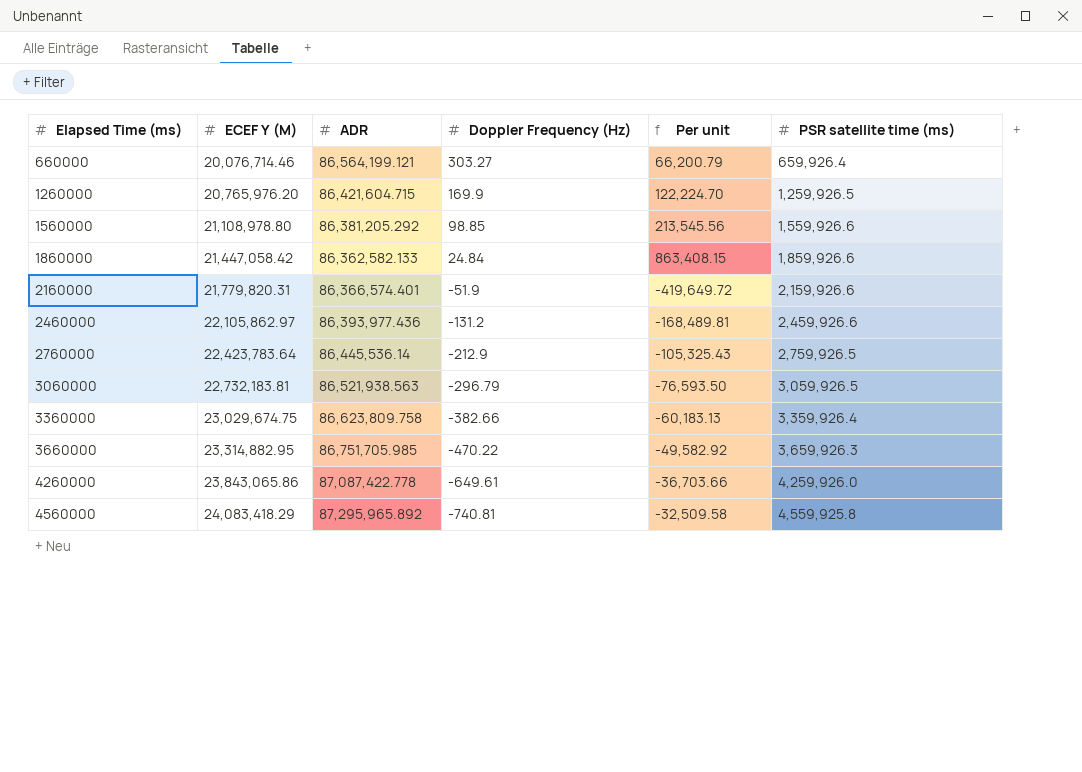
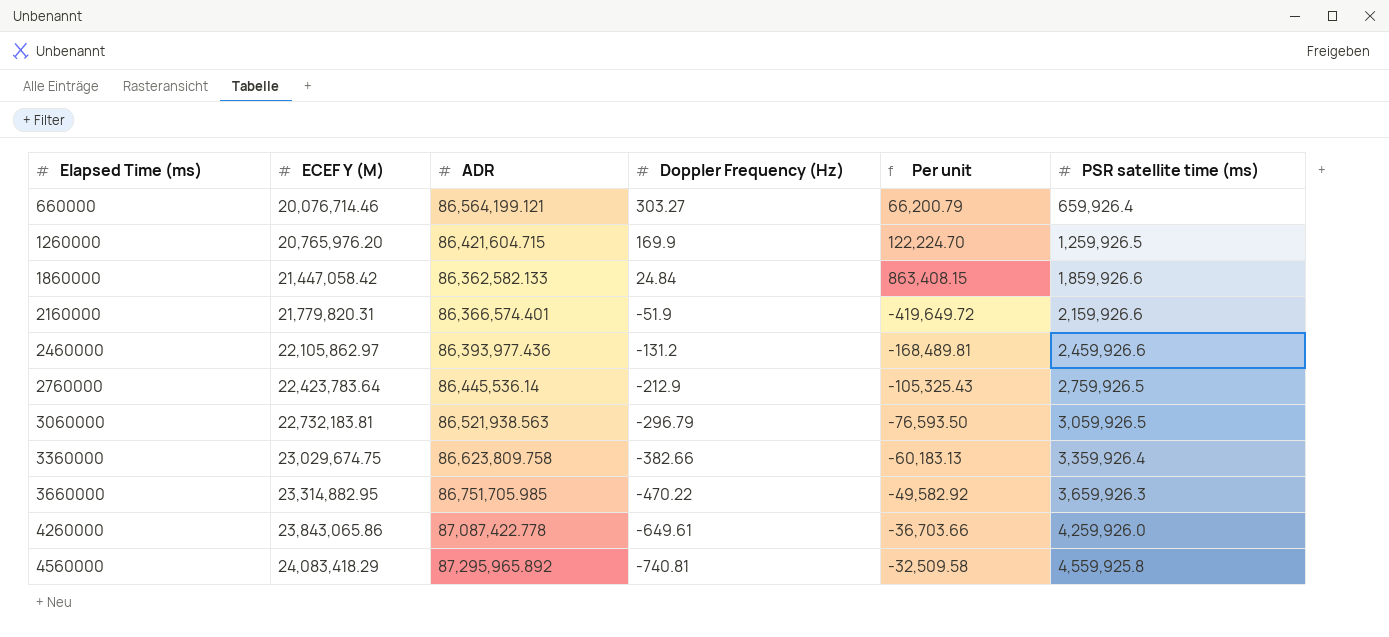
row 1560000: 21,108,978.80 | 86,381,205.292 | 98.85 | 213,545.56 | 1,559,926.6 -> none

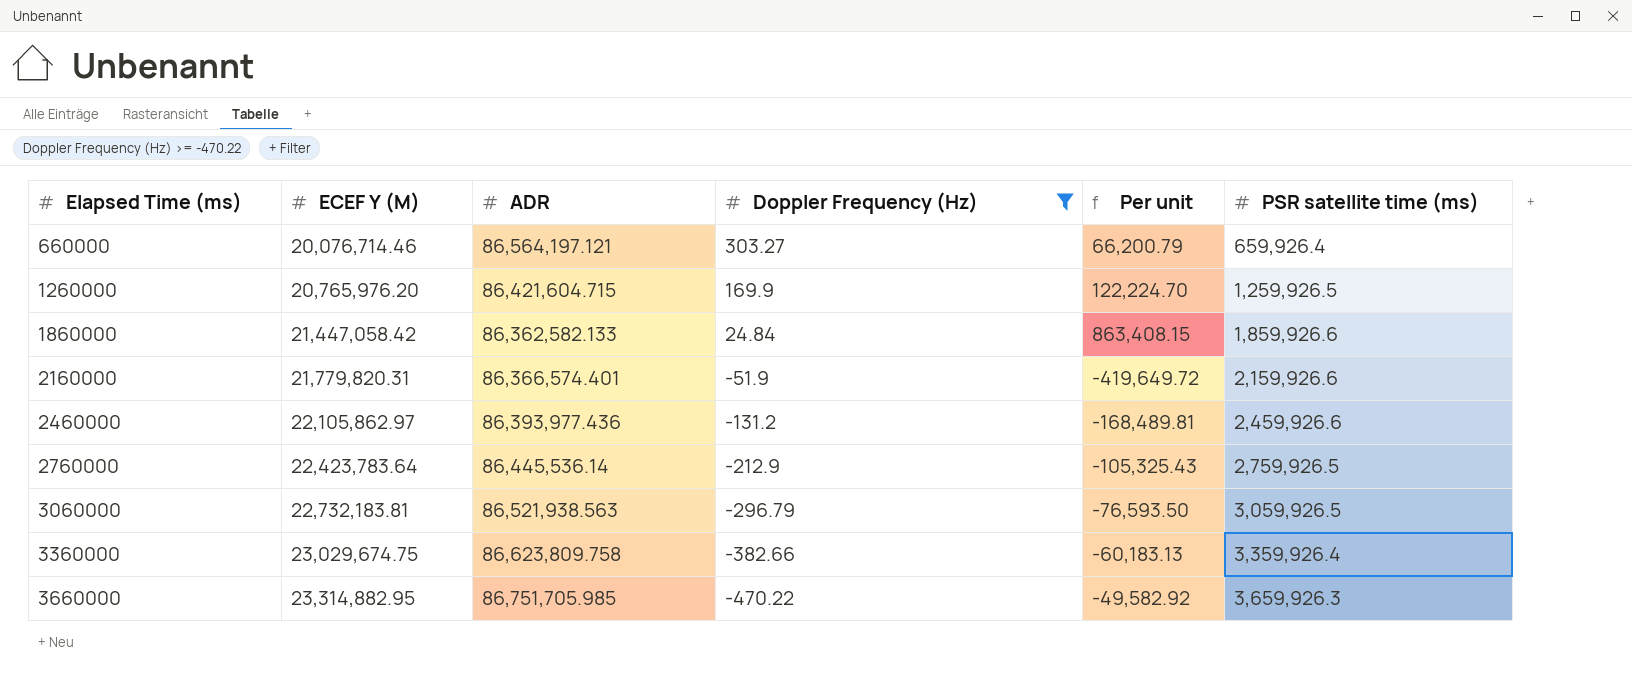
filter: none -> Doppler Frequency (Hz) >= -470.22
660000 | ADR: 86,564,199.121 -> 86,564,197.121

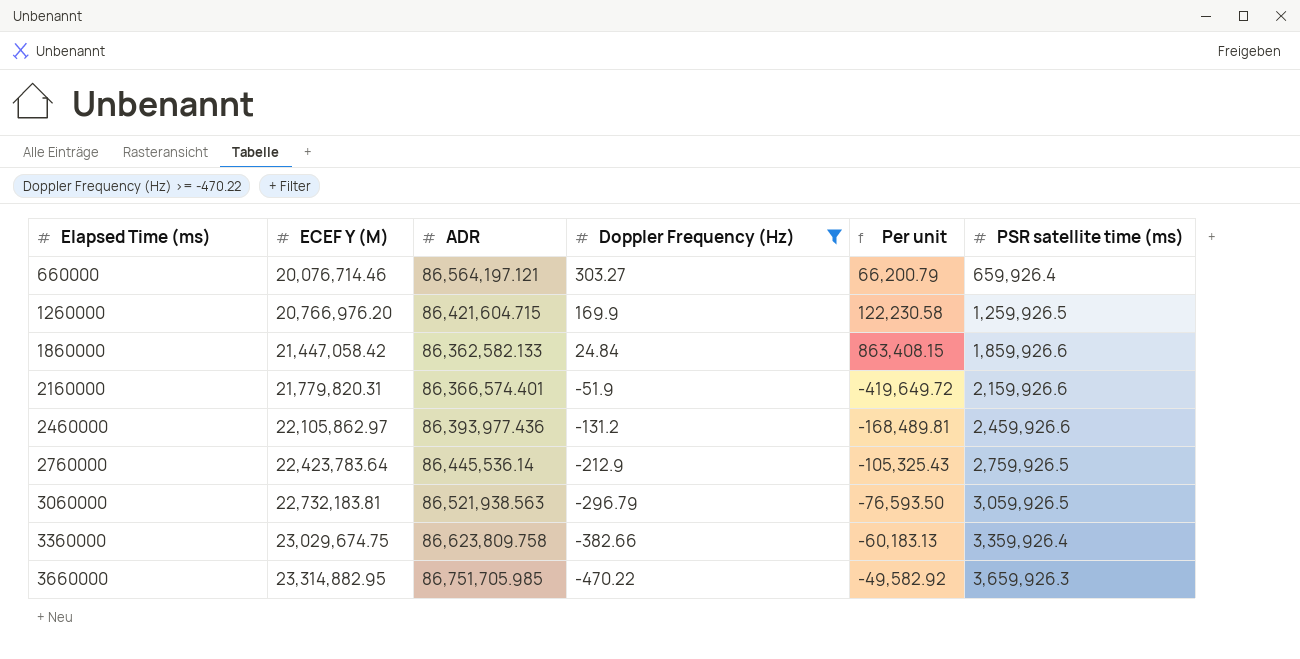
1260000 | ECEF Y (M): 20,765,976.20 -> 20,766,976.20
1260000 | Per unit: 122,224.70 -> 122,230.58

